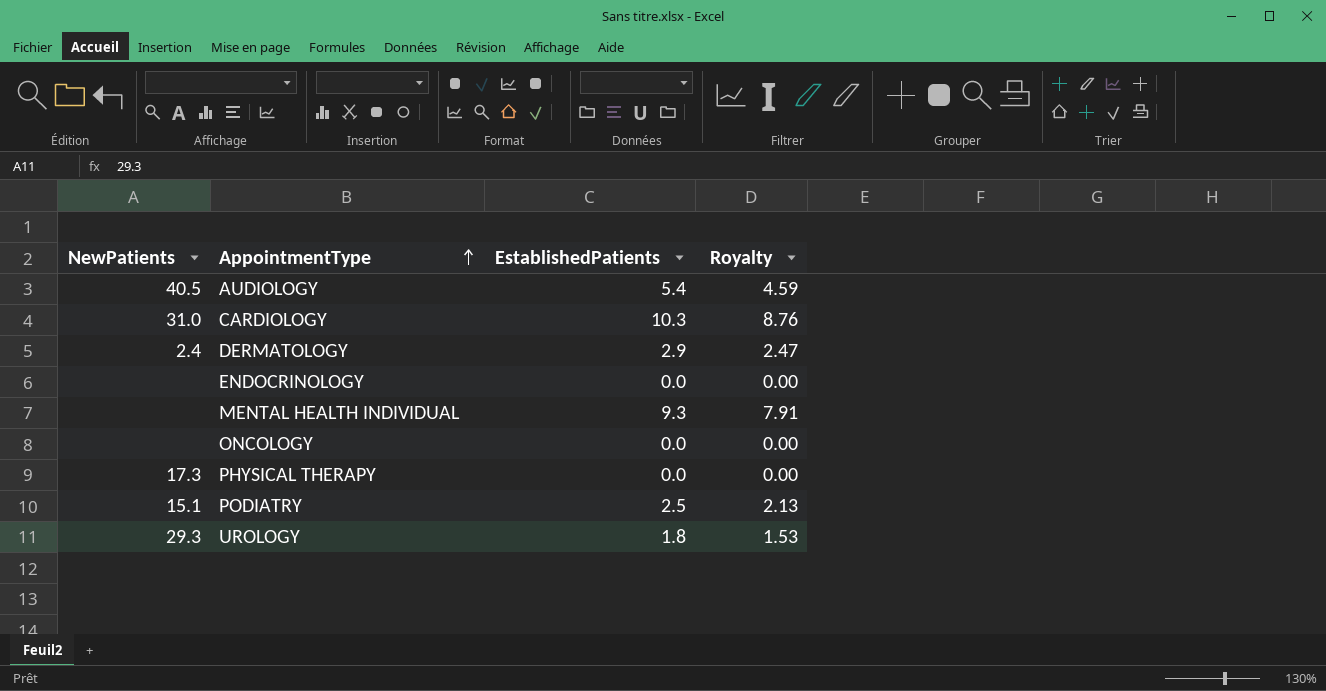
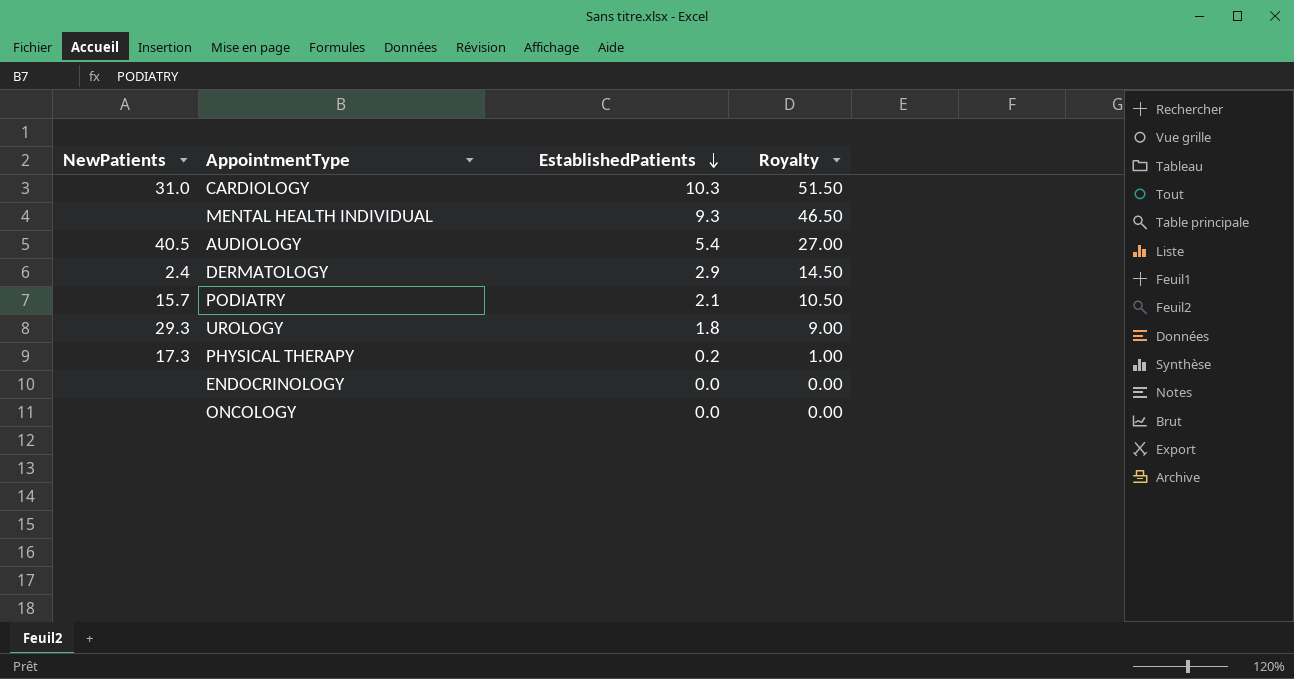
row order: AppointmentType ascending -> EstablishedPatients descending
column Royalty | formula: [EstablishedPatients] * 0.85 -> [EstablishedPatients] * 5
PODIATRY | NewPatients: 15.1 -> 15.7
PODIATRY | EstablishedPatients: 2.5 -> 2.1
PHYSICAL THERAPY | EstablishedPatients: 0.0 -> 0.2

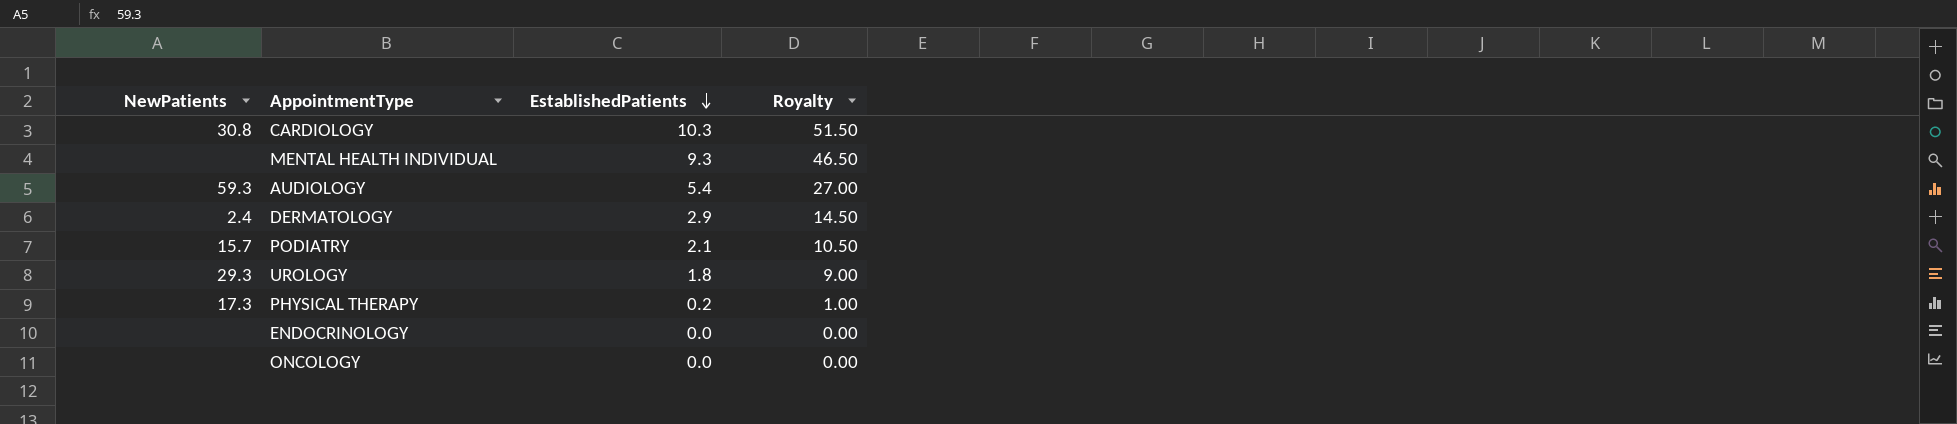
CARDIOLOGY | NewPatients: 31.0 -> 30.8
AUDIOLOGY | NewPatients: 40.5 -> 59.3

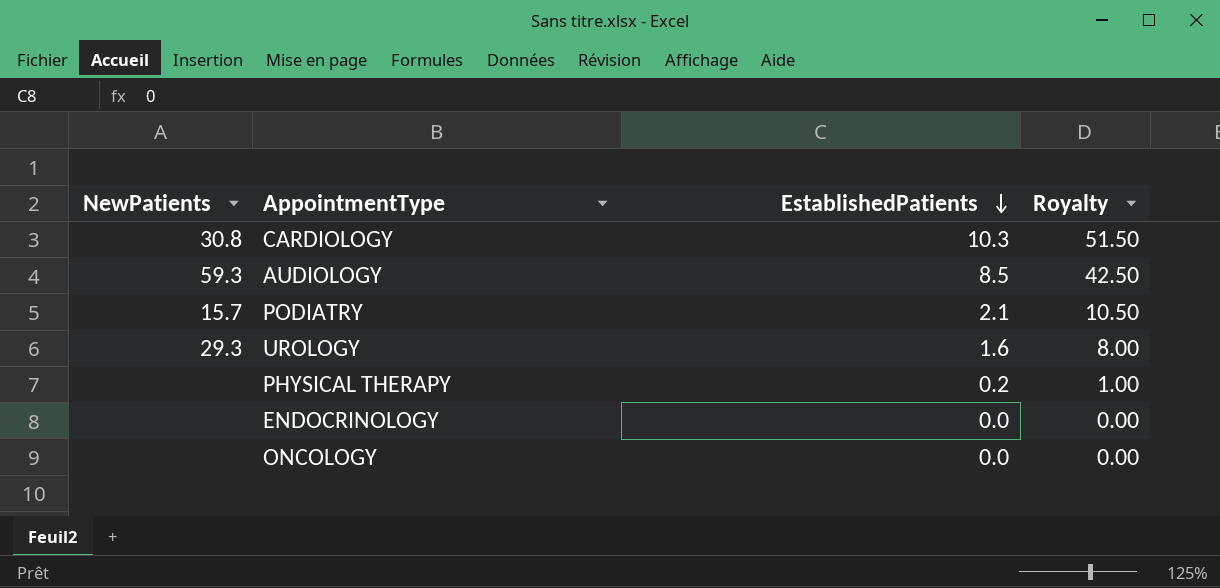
row MENTAL HEALTH INDIVIDUAL: none | 9.3 | 46.50 -> none
row DERMATOLOGY: 2.4 | 2.9 | 14.50 -> none
AUDIOLOGY | EstablishedPatients: 5.4 -> 8.5
AUDIOLOGY | Royalty: 27.00 -> 42.50
UROLOGY | EstablishedPatients: 1.8 -> 1.6
UROLOGY | Royalty: 9.00 -> 8.00
PHYSICAL THERAPY | NewPatients: 17.3 -> none

